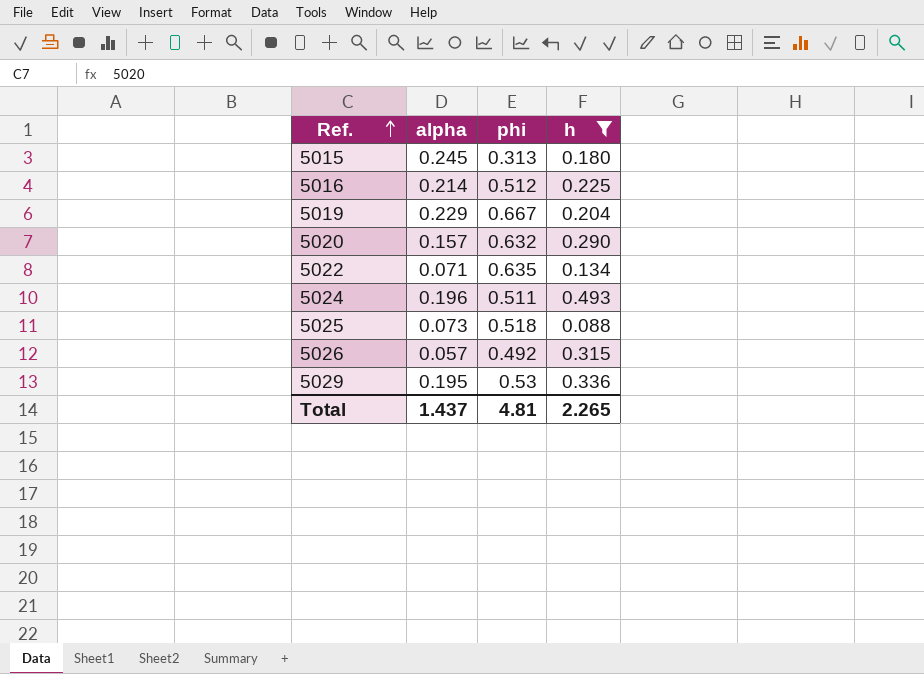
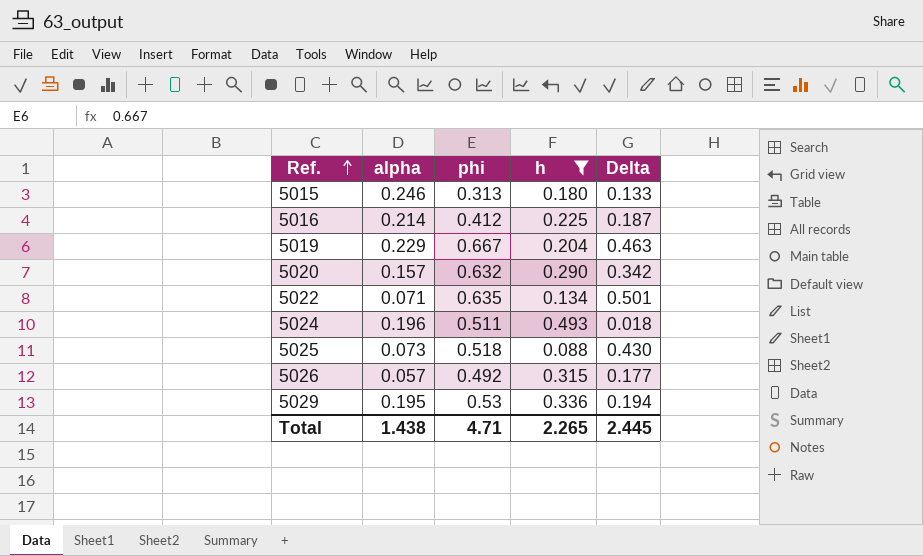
column Delta | formula: none -> [phi] - [h]
5015 | alpha: 0.245 -> 0.246
5016 | phi: 0.512 -> 0.412
Total | alpha: 1.437 -> 1.438
Total | phi: 4.81 -> 4.71

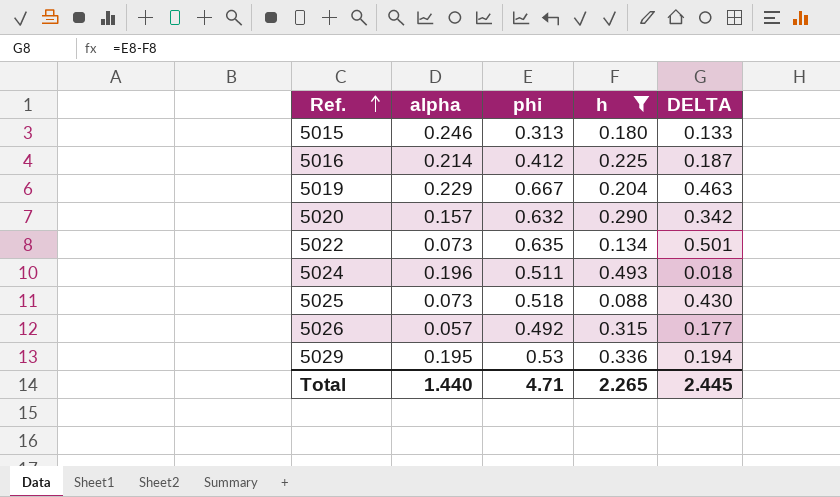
column name: Delta -> DELTA
5022 | alpha: 0.071 -> 0.073
Total | alpha: 1.438 -> 1.440

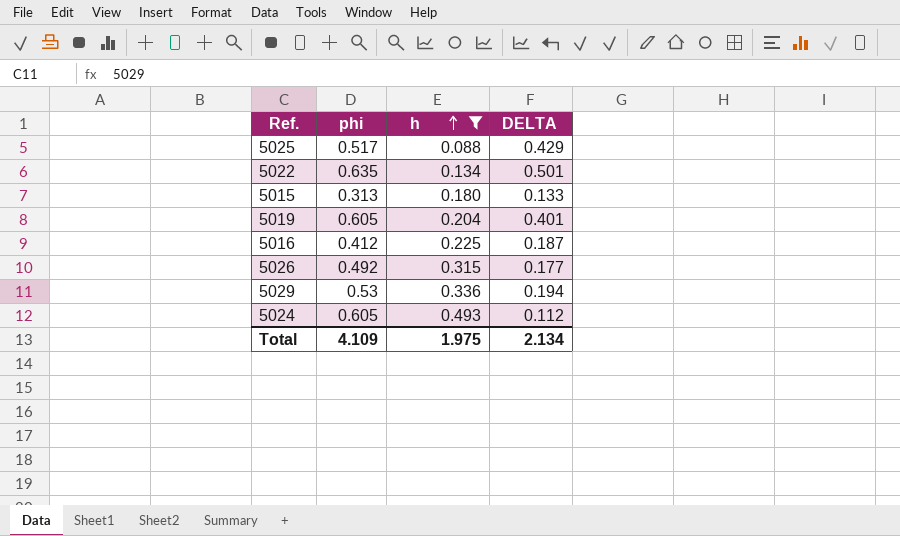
row order: Ref. ascending -> h ascending
column alpha | position: 2 -> none
row 5020: 0.157 | 0.632 | 0.290 | 0.342 -> none
5025 | phi: 0.518 -> 0.517
5025 | DELTA: 0.430 -> 0.429
5019 | phi: 0.667 -> 0.605
5019 | DELTA: 0.463 -> 0.401
5024 | phi: 0.511 -> 0.605
5024 | DELTA: 0.018 -> 0.112
Total | phi: 4.71 -> 4.109
Total | h: 2.265 -> 1.975
Total | DELTA: 2.445 -> 2.134

